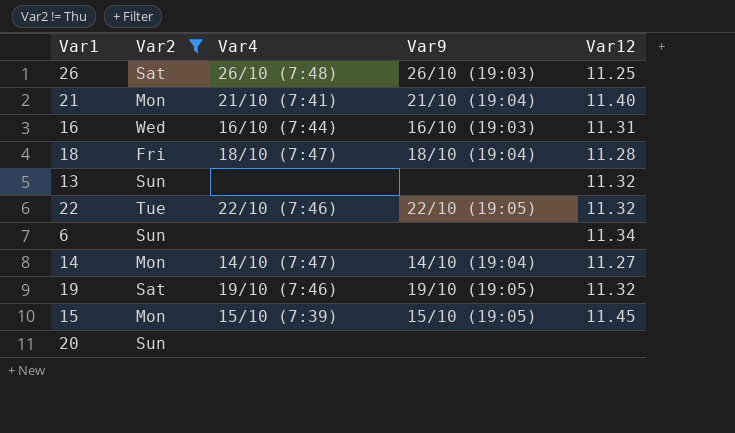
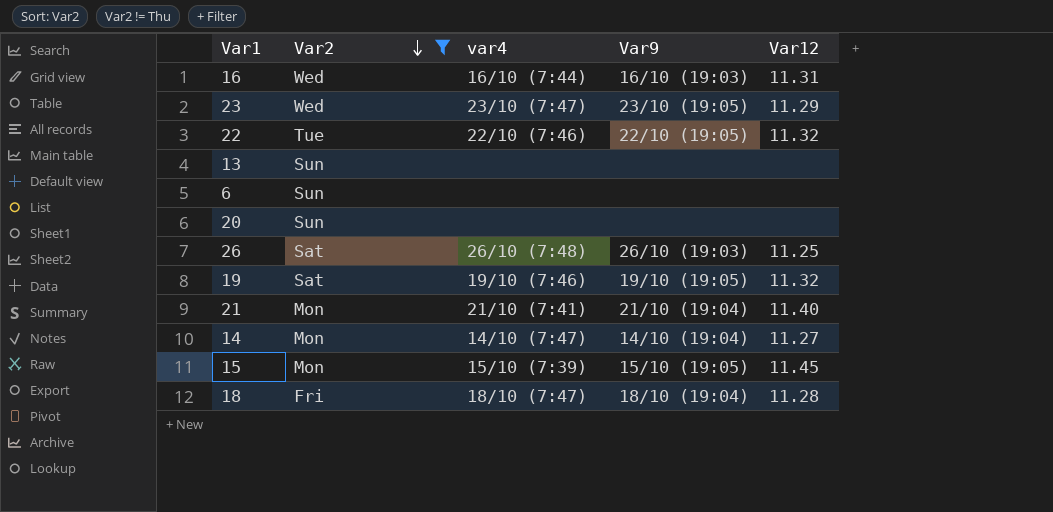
row order: none -> Var2 descending
column name: Var4 -> var4
row 23: none -> Wed | 23/10 (7:47) | 23/10 (19:05) | 11.29
13 | Var12: 11.32 -> none
6 | Var12: 11.34 -> none

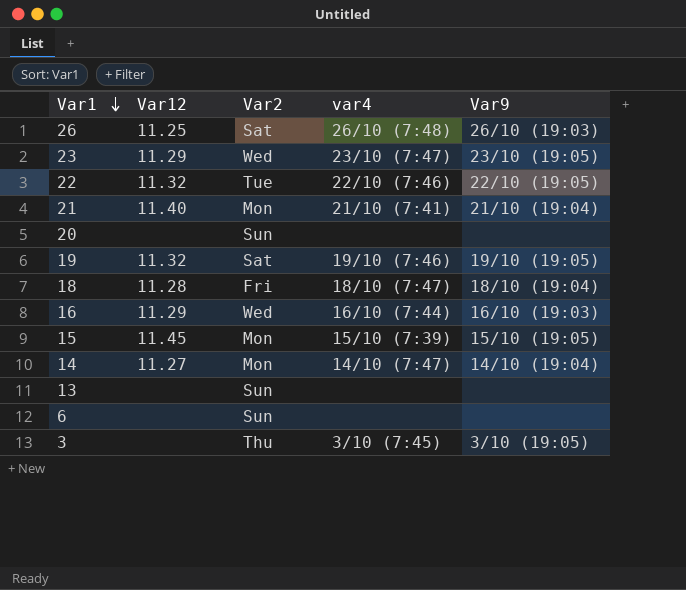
filter: Var2 != Thu -> none
row order: Var2 descending -> Var1 descending
column Var12 | position: 5 -> 2
16 | Var12: 11.31 -> 11.29

